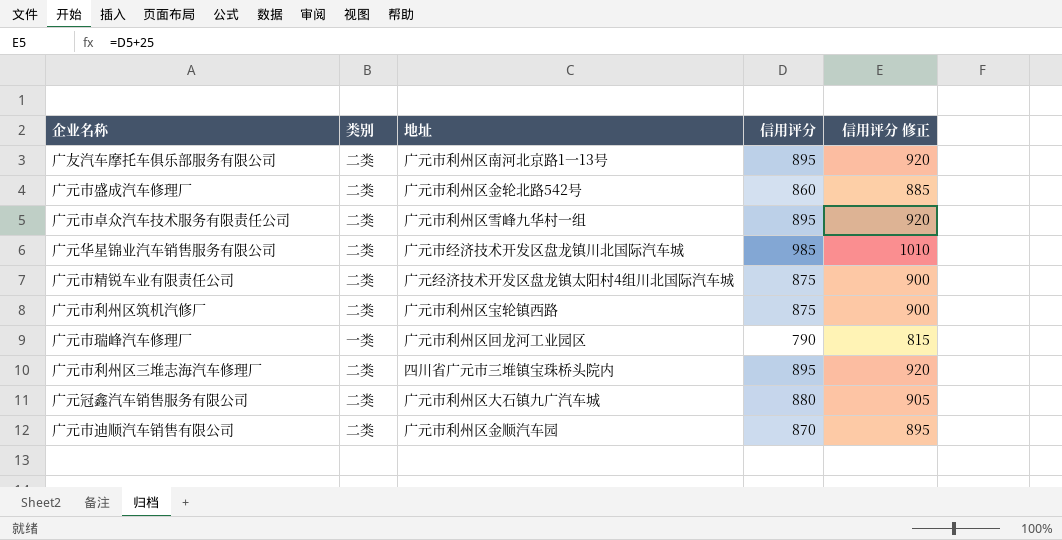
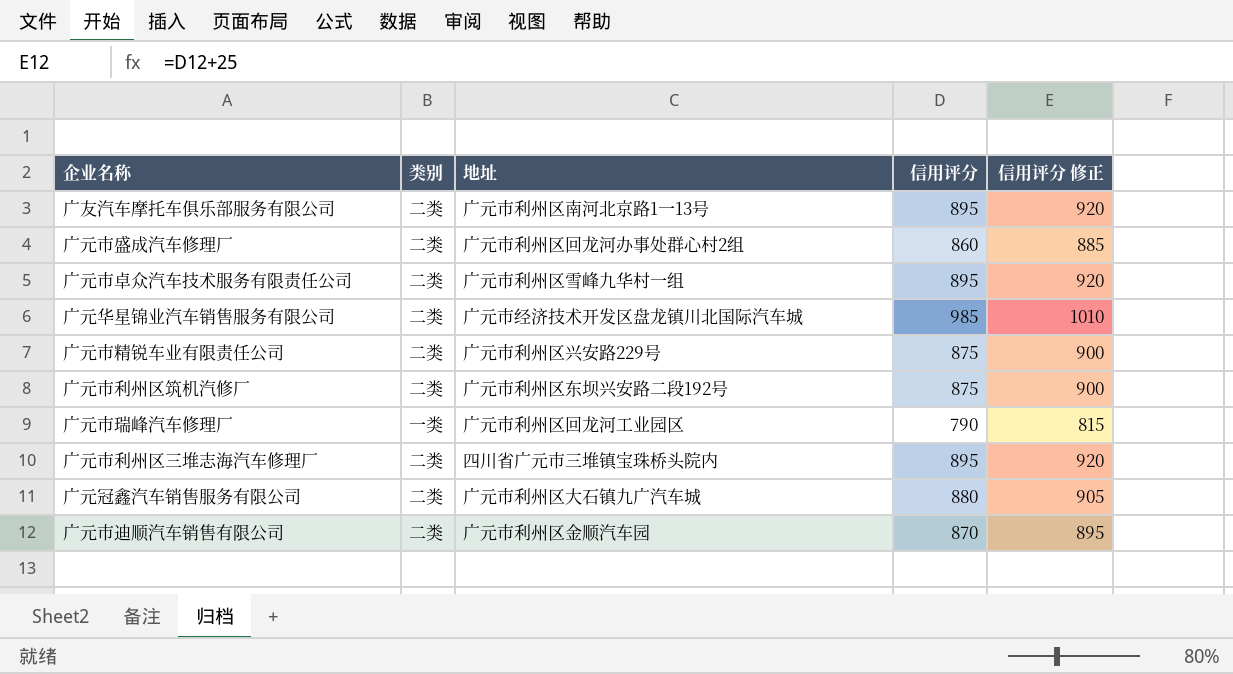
广元市盛成汽车修理厂 | 地址: 广元市利州区金轮北路542号 -> 广元市利州区回龙河办事处群心村2组
广元市精锐车业有限责任公司 | 地址: 广元经济技术开发区盘龙镇太阳村4组川北国际汽车城 -> 广元市利州区兴安路229号
广元市利州区筑机汽修厂 | 地址: 广元市利州区宝轮镇西路 -> 广元市利州区东坝兴安路二段192号

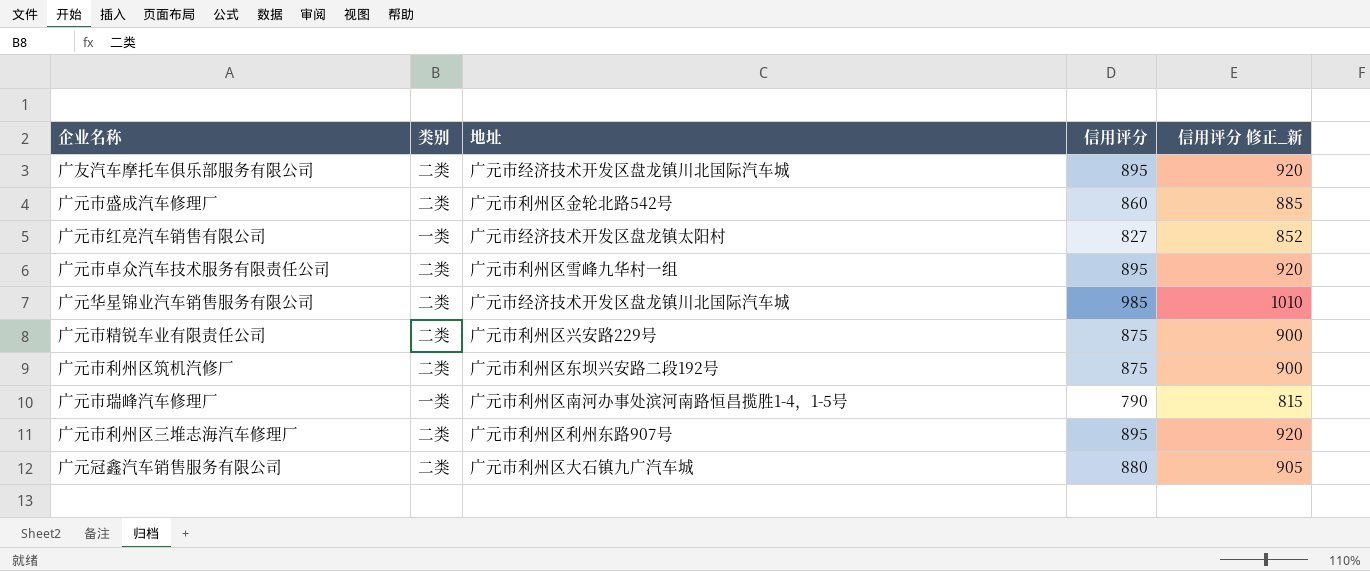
column name: 信用评分 修正 -> 信用评分 修正_新
row 广元市迪顺汽车销售有限公司: 二类 | 广元市利州区金顺汽车园 | 870 | 895 -> none
广友汽车摩托车俱乐部服务有限公司 | 地址: 广元市利州区南河北京路1一13号 -> 广元市经济技术开发区盘龙镇川北国际汽车城
广元市盛成汽车修理厂 | 地址: 广元市利州区回龙河办事处群心村2组 -> 广元市利州区金轮北路542号
row 广元市红亮汽车销售有限公司: none -> 一类 | 广元市经济技术开发区盘龙镇太阳村 | 827 | 852
广元市瑞峰汽车修理厂 | 地址: 广元市利州区回龙河工业园区 -> 广元市利州区南河办事处滨河南路恒昌揽胜1-4，1-5号
广元市利州区三堆志海汽车修理厂 | 地址: 四川省广元市三堆镇宝珠桥头院内 -> 广元市利州区利州东路907号

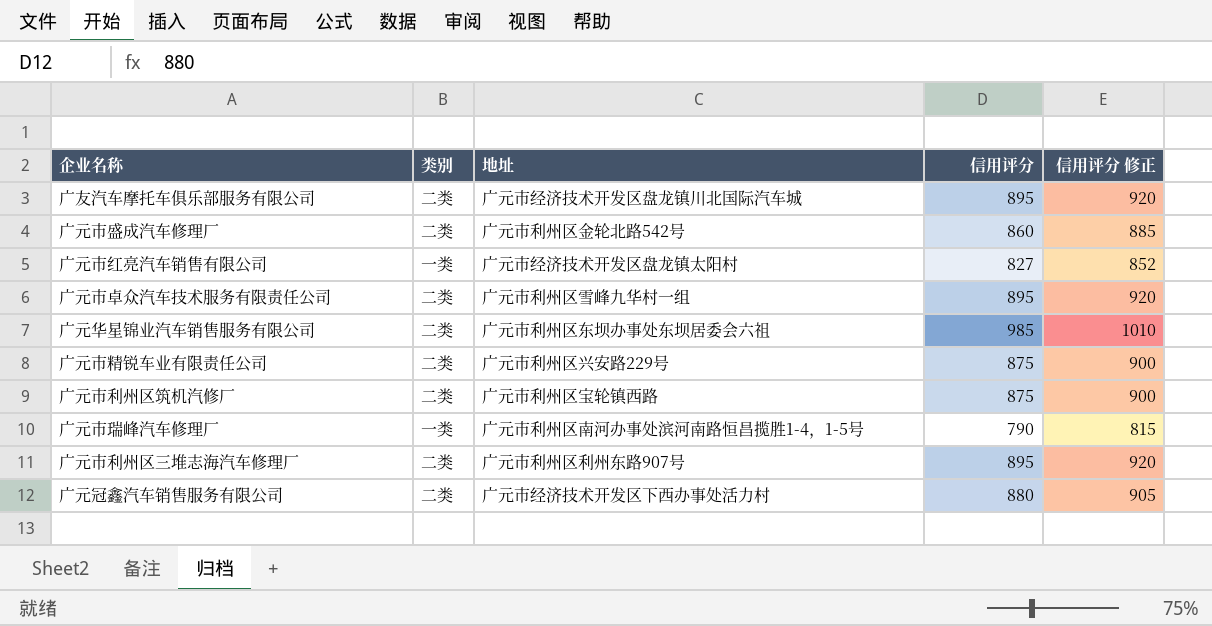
column name: 信用评分 修正_新 -> 信用评分 修正
广元华星锦业汽车销售服务有限公司 | 地址: 广元市经济技术开发区盘龙镇川北国际汽车城 -> 广元市利州区东坝办事处东坝居委会六祖
广元市利州区筑机汽修厂 | 地址: 广元市利州区东坝兴安路二段192号 -> 广元市利州区宝轮镇西路
广元冠鑫汽车销售服务有限公司 | 地址: 广元市利州区大石镇九广汽车城 -> 广元市经济技术开发区下西办事处活力村

